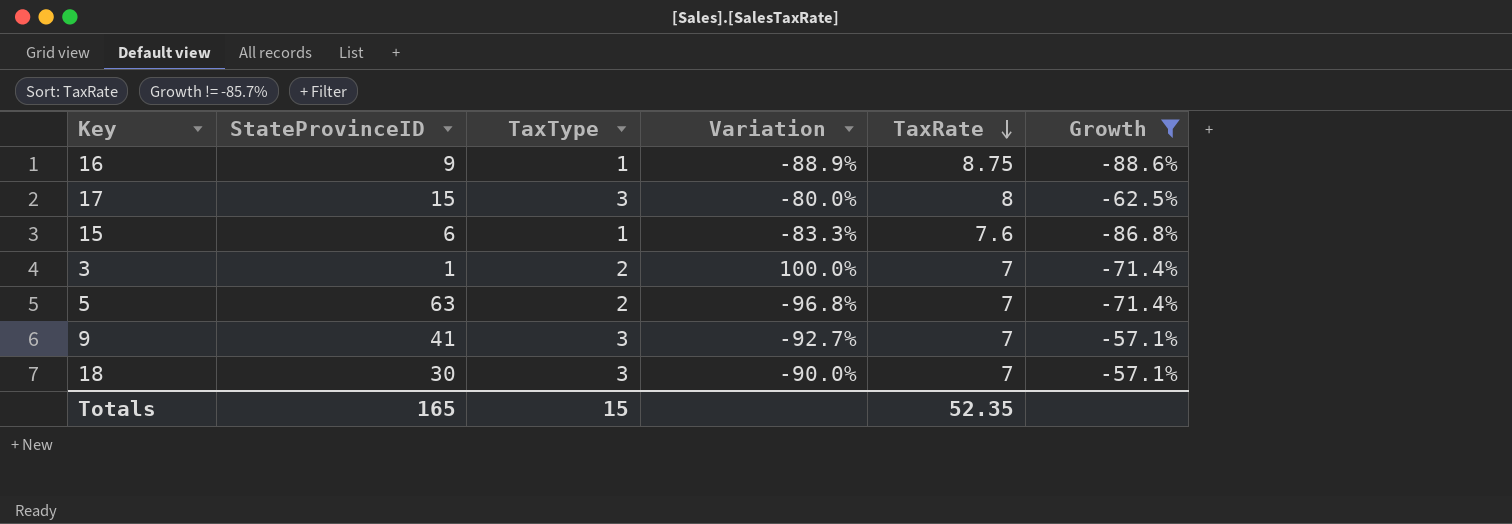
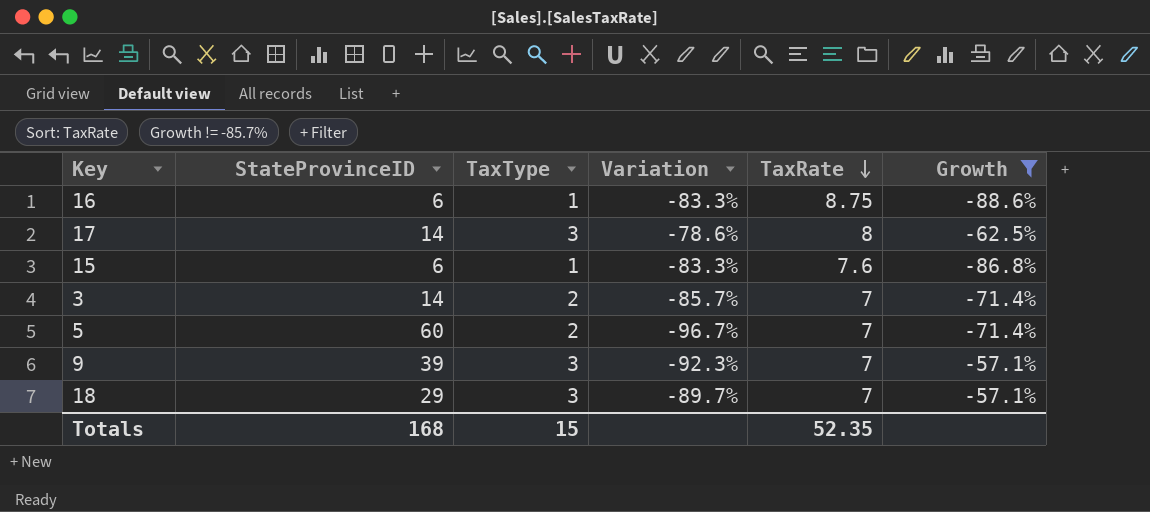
16 | StateProvinceID: 9 -> 6
16 | Variation: -88.9% -> -83.3%
17 | StateProvinceID: 15 -> 14
17 | Variation: -80.0% -> -78.6%
3 | StateProvinceID: 1 -> 14
3 | Variation: 100.0% -> -85.7%
5 | StateProvinceID: 63 -> 60
5 | Variation: -96.8% -> -96.7%
9 | StateProvinceID: 41 -> 39
9 | Variation: -92.7% -> -92.3%
18 | StateProvinceID: 30 -> 29
18 | Variation: -90.0% -> -89.7%
Totals | StateProvinceID: 165 -> 168

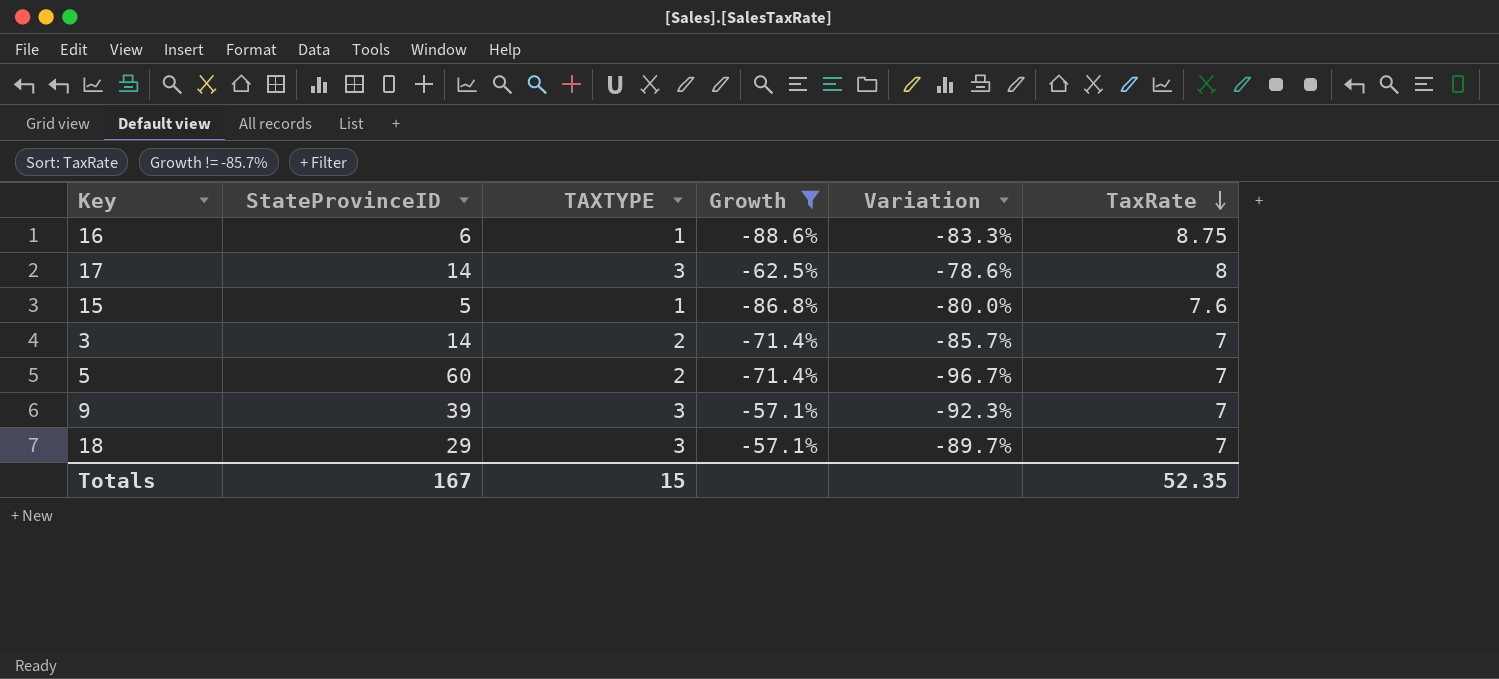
column name: TaxType -> TAXTYPE
column Growth | position: 6 -> 4
15 | StateProvinceID: 6 -> 5
15 | Variation: -83.3% -> -80.0%
Totals | StateProvinceID: 168 -> 167

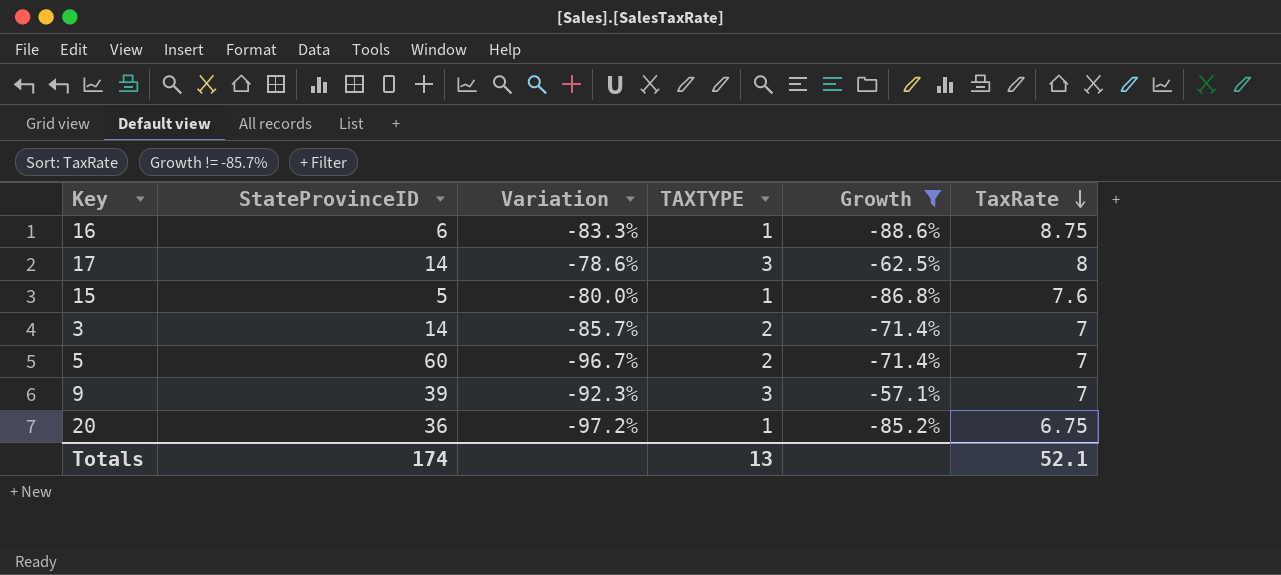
column Variation | position: 5 -> 3
row 18: 29 | 3 | -57.1% | -89.7% | 7 -> none
row 20: none -> 36 | -97.2% | 1 | -85.2% | 6.75
Totals | StateProvinceID: 167 -> 174
Totals | TAXTYPE: 15 -> 13
Totals | TaxRate: 52.35 -> 52.1

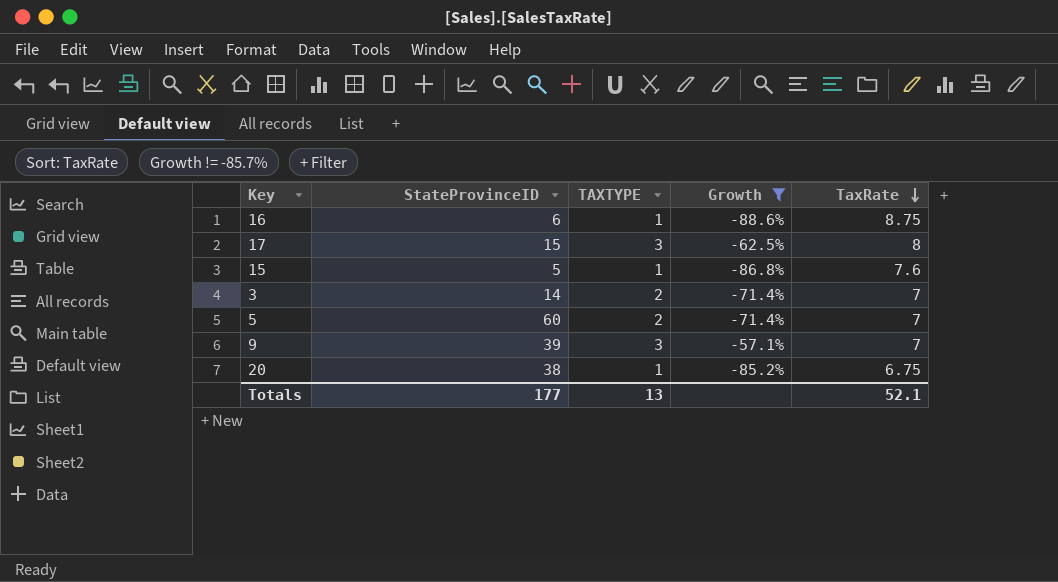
column Variation | formula: ([TAXTYPE] - [StateProvinceID]) / [StateProvinceID] -> none
17 | StateProvinceID: 14 -> 15
20 | StateProvinceID: 36 -> 38
Totals | StateProvinceID: 174 -> 177

